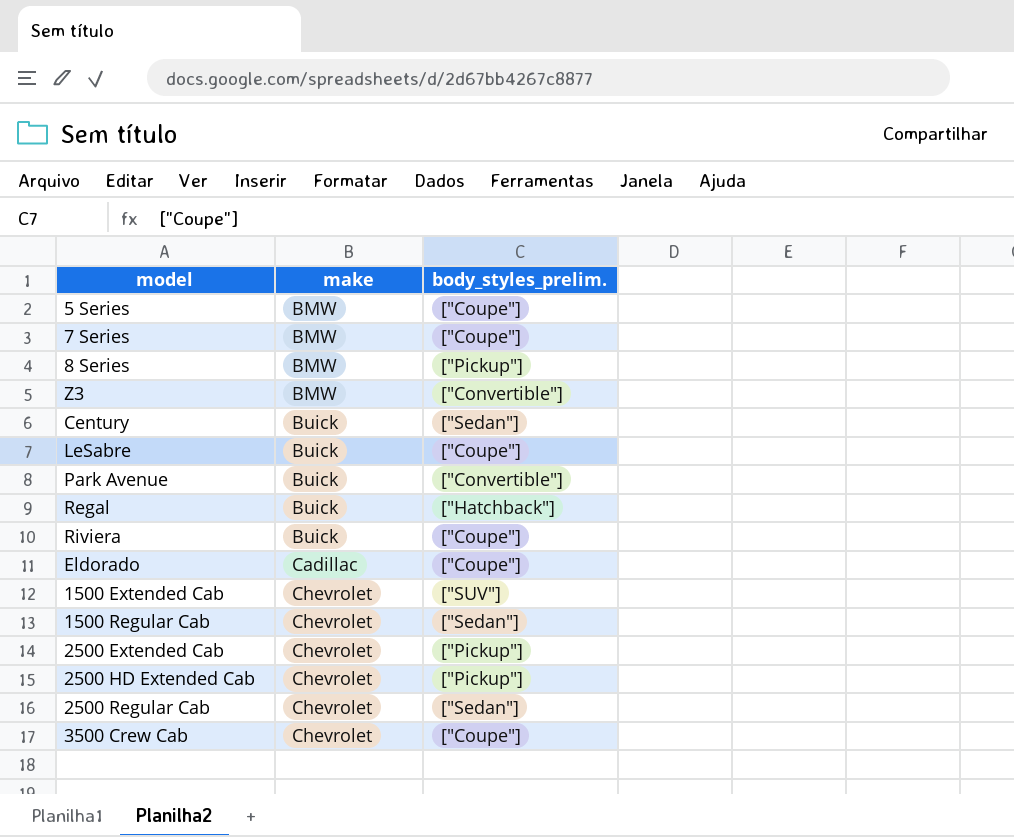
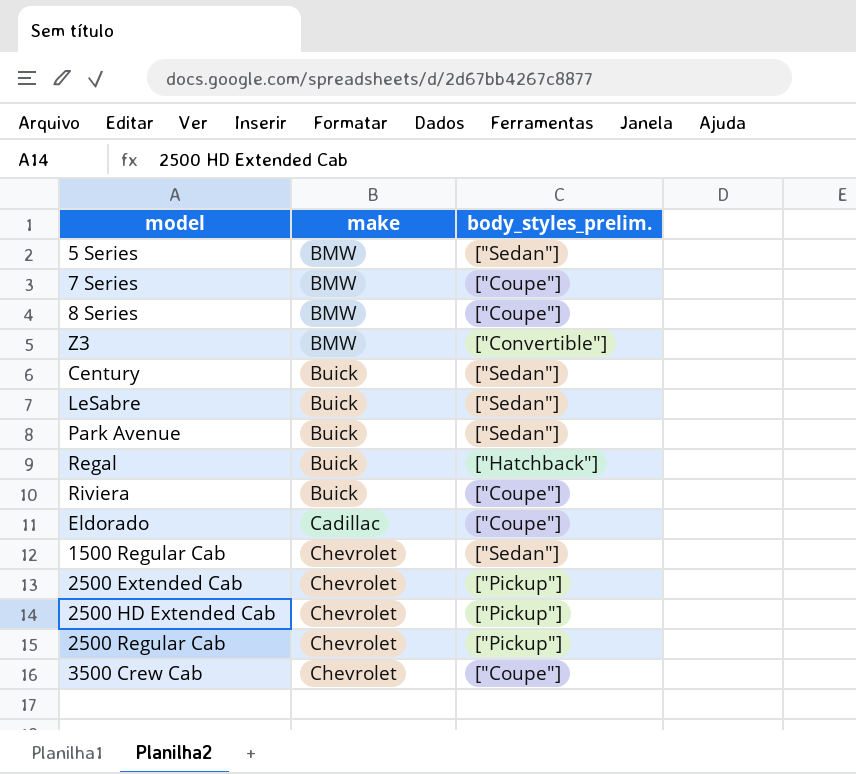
row 1500 Extended Cab: Chevrolet | ["SUV"] -> none
5 Series | body_styles_prelim.: ["Coupe"] -> ["Sedan"]
8 Series | body_styles_prelim.: ["Pickup"] -> ["Coupe"]
LeSabre | body_styles_prelim.: ["Coupe"] -> ["Sedan"]
Park Avenue | body_styles_prelim.: ["Convertible"] -> ["Sedan"]
2500 Regular Cab | body_styles_prelim.: ["Sedan"] -> ["Pickup"]

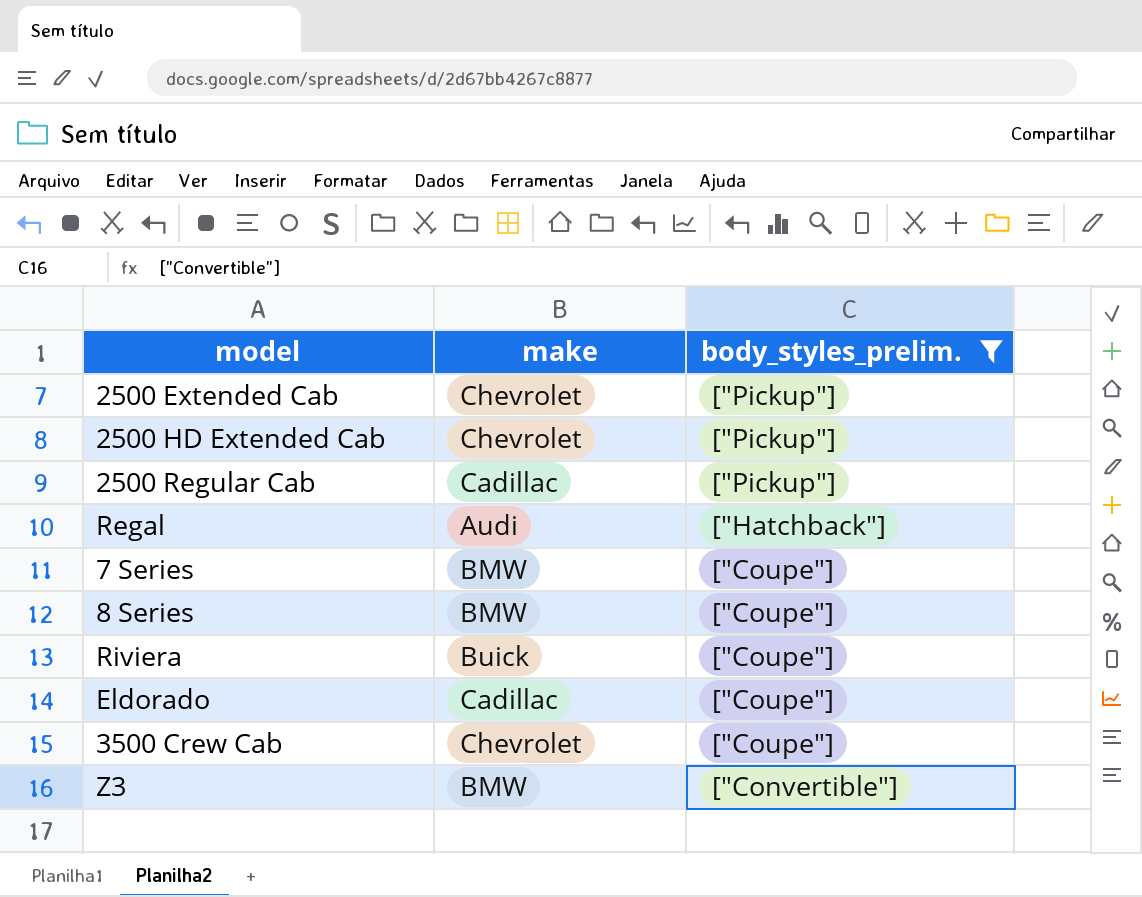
filter: none -> body_styles_prelim. != ["Sedan"]
row order: make ascending -> body_styles_prelim. descending
2500 Regular Cab | make: Chevrolet -> Cadillac
Regal | make: Buick -> Audi

